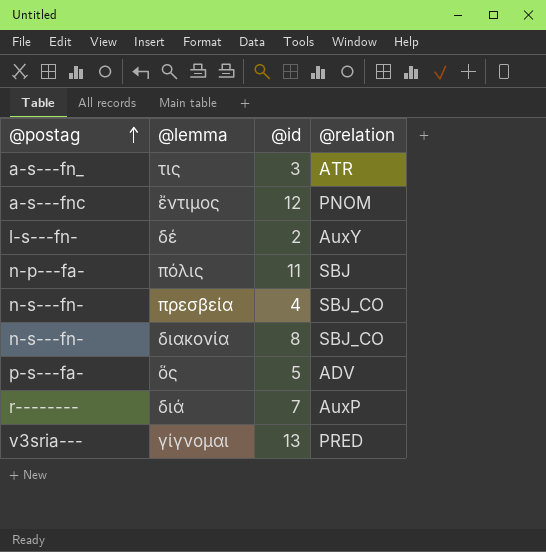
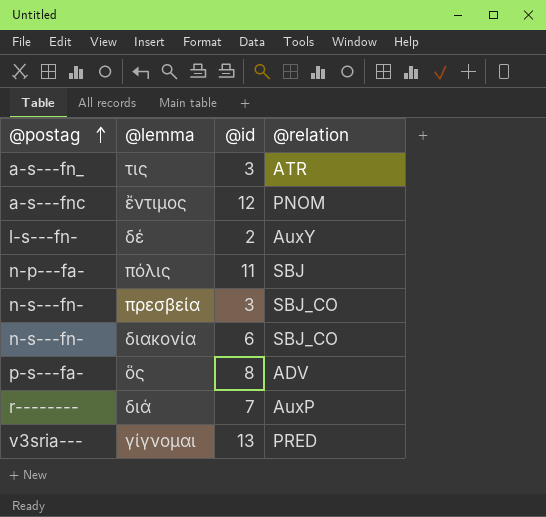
πρεσβεία | @id: 4 -> 3
διακονία | @id: 8 -> 6
ὅς | @id: 5 -> 8

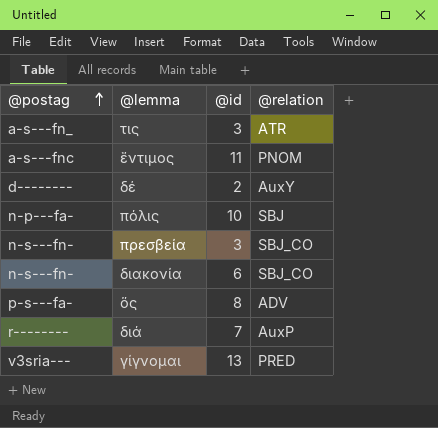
ἔντιμος | @id: 12 -> 11
δέ | @postag: l-s---fn- -> d--------
πόλις | @id: 11 -> 10

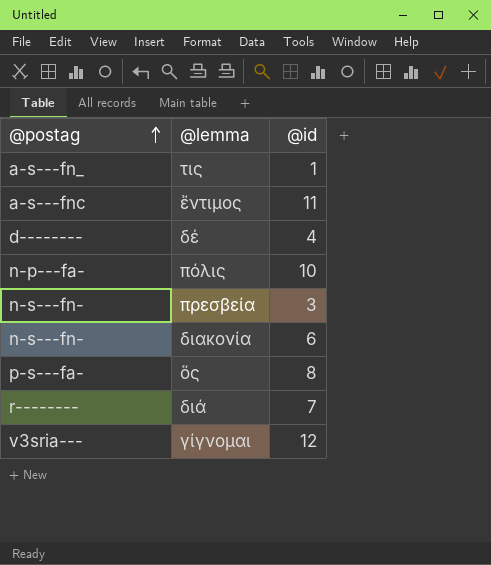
column @relation | position: 4 -> none
τις | @id: 3 -> 1
δέ | @id: 2 -> 4
γίγνομαι | @id: 13 -> 12

